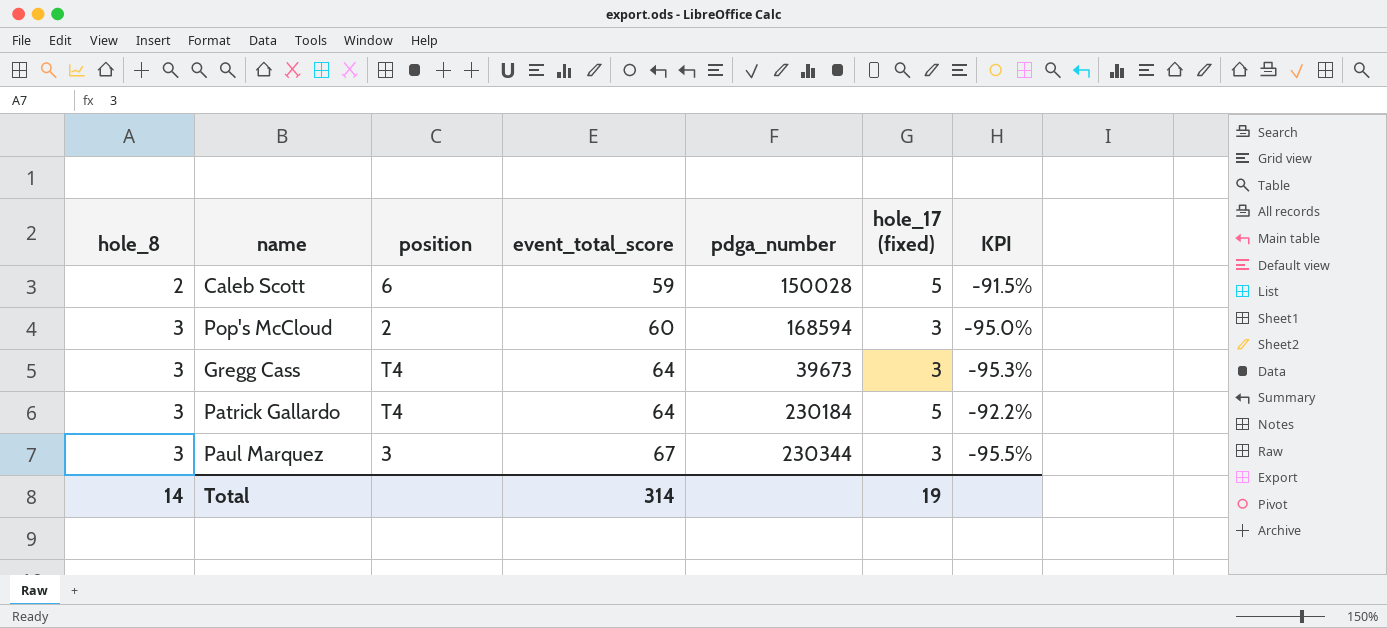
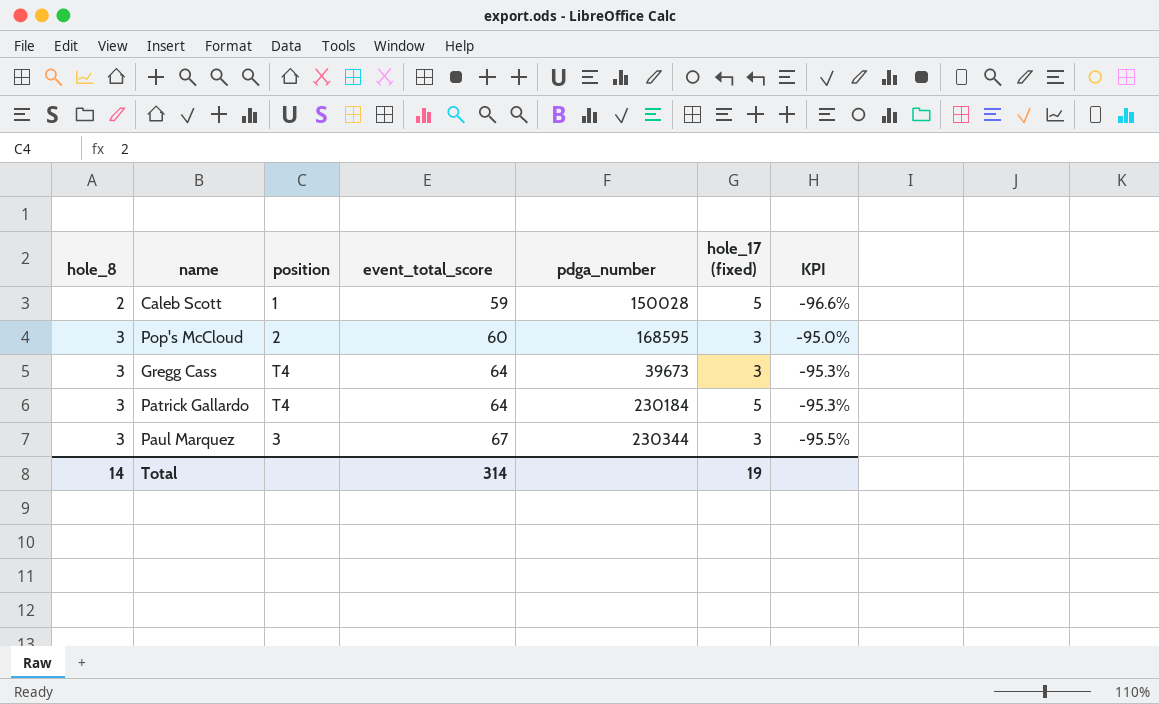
column KPI | formula: ([hole_17 (fixed)] - [event_total_score]) / [event_total_score] -> ([hole_8] - [event_total_score]) / [event_total_score]
Caleb Scott | position: 6 -> 1
Pop's McCloud | pdga_number: 168594 -> 168595

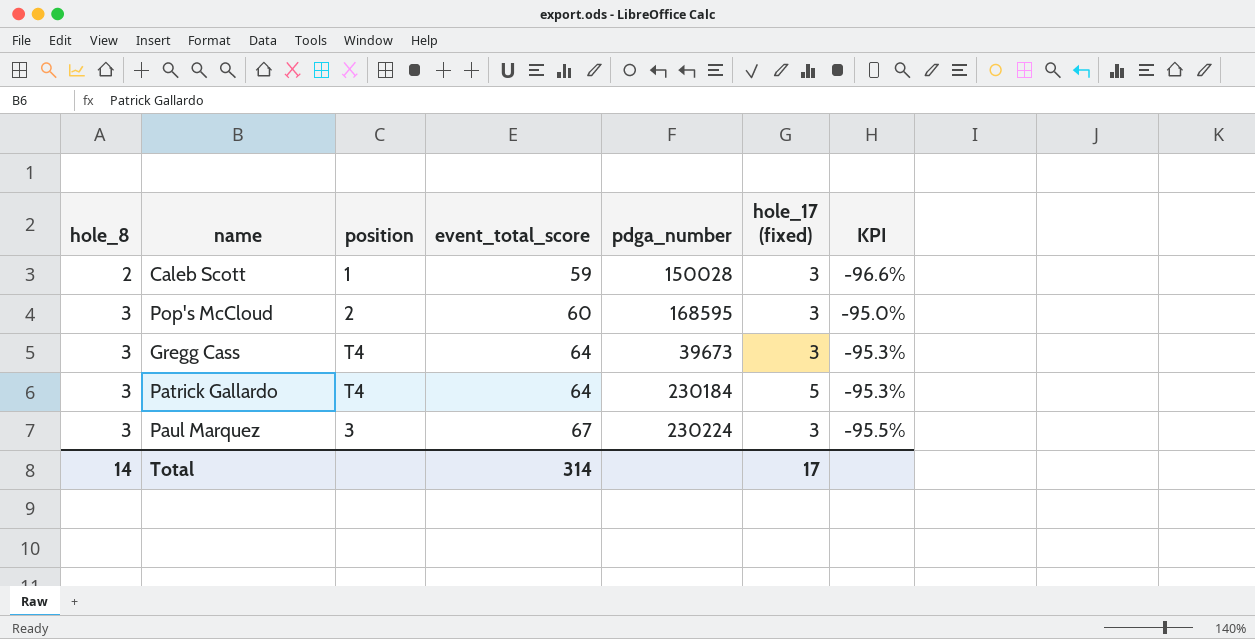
Caleb Scott | hole_17 (fixed): 5 -> 3
Paul Marquez | pdga_number: 230344 -> 230224
Total | hole_17 (fixed): 19 -> 17

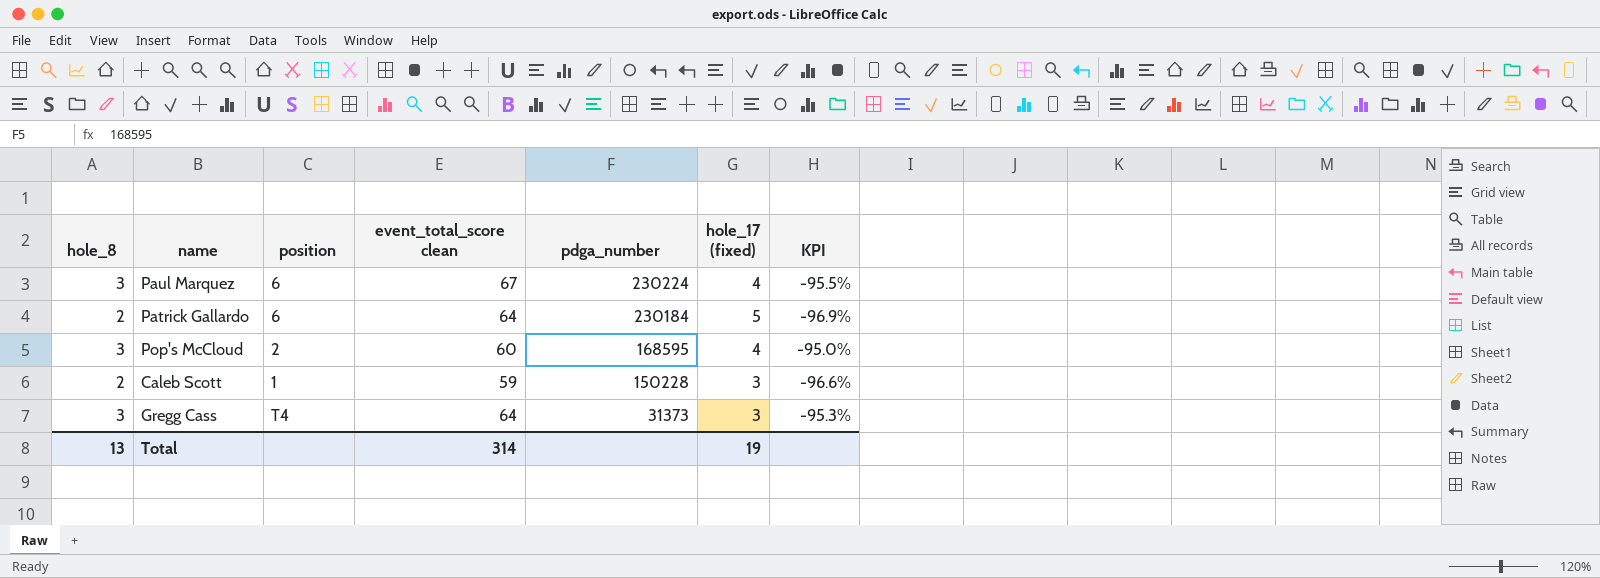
row order: hole_8 ascending -> pdga_number descending
column name: event_total_score -> event_total_score clean
Paul Marquez | position: 3 -> 6
Paul Marquez | hole_17 (fixed): 3 -> 4
Patrick Gallardo | hole_8: 3 -> 2
Patrick Gallardo | position: T4 -> 6
Patrick Gallardo | KPI: -95.3% -> -96.9%
Pop's McCloud | hole_17 (fixed): 3 -> 4
Caleb Scott | pdga_number: 150028 -> 150228
Gregg Cass | pdga_number: 39673 -> 31373
Total | hole_8: 14 -> 13
Total | hole_17 (fixed): 17 -> 19

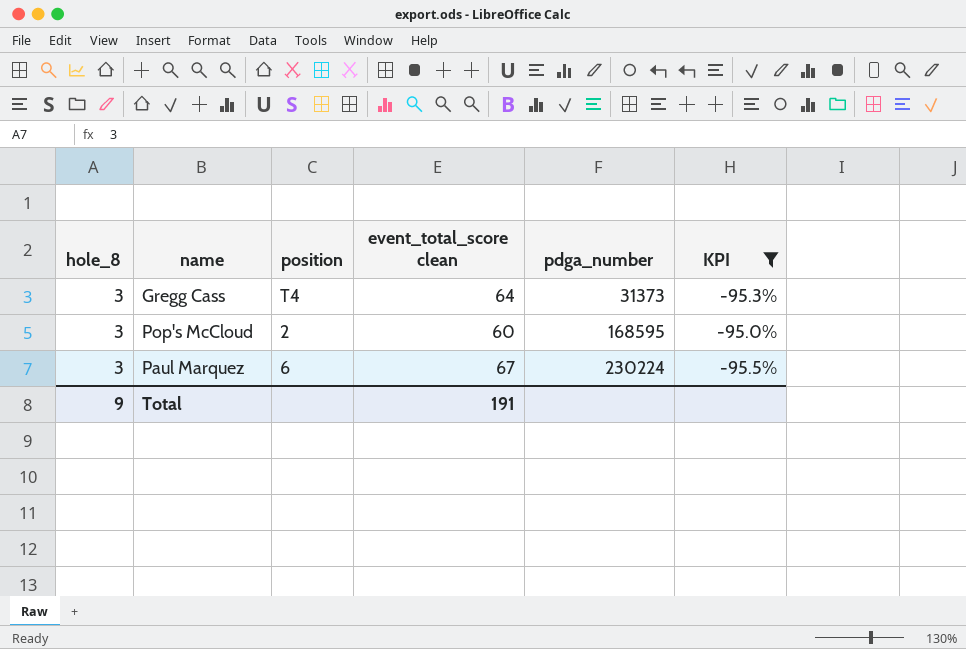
filter: none -> KPI >= -95.5%
row order: pdga_number descending -> pdga_number ascending
column hole_17 (fixed) | position: 6 -> none
Total | hole_8: 13 -> 9
Total | event_total_score clean: 314 -> 191

